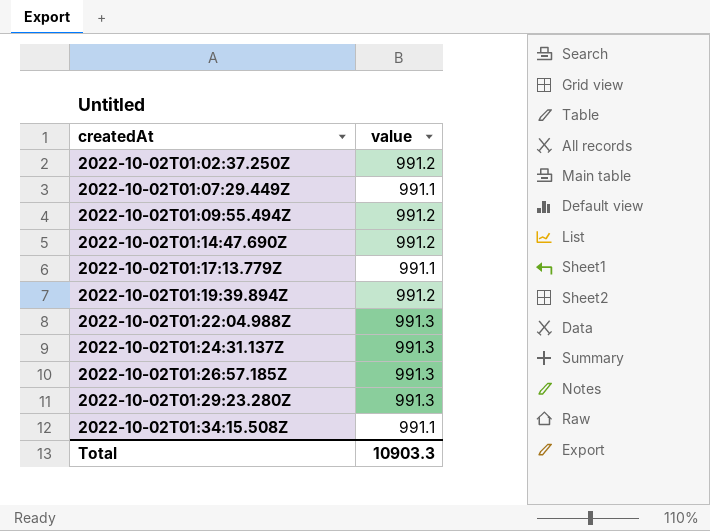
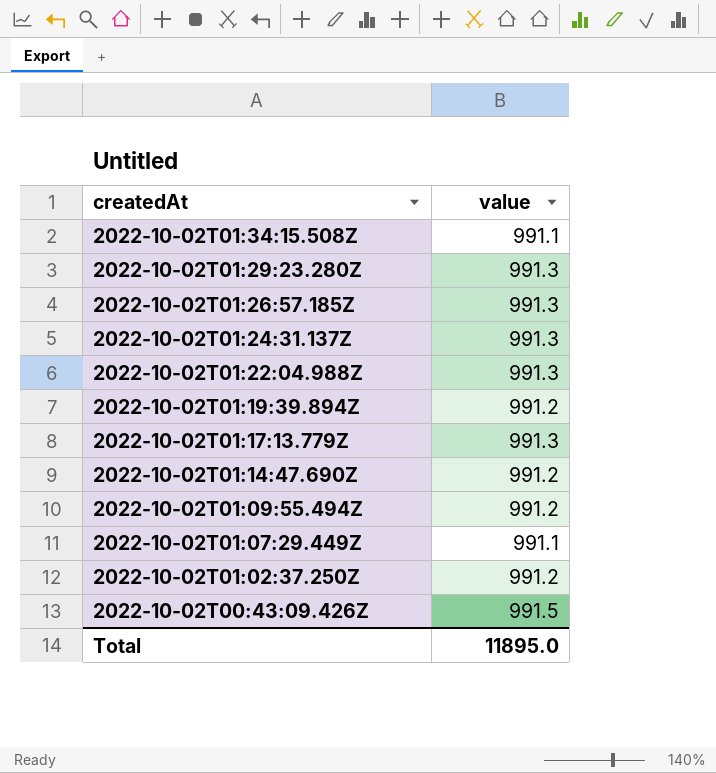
row order: createdAt ascending -> createdAt descending
2022-10-02T01:17:13.779Z | value: 991.1 -> 991.3
row 2022-10-02T00:43:09.426Z: none -> 991.5
Total | value: 10903.3 -> 11895.0

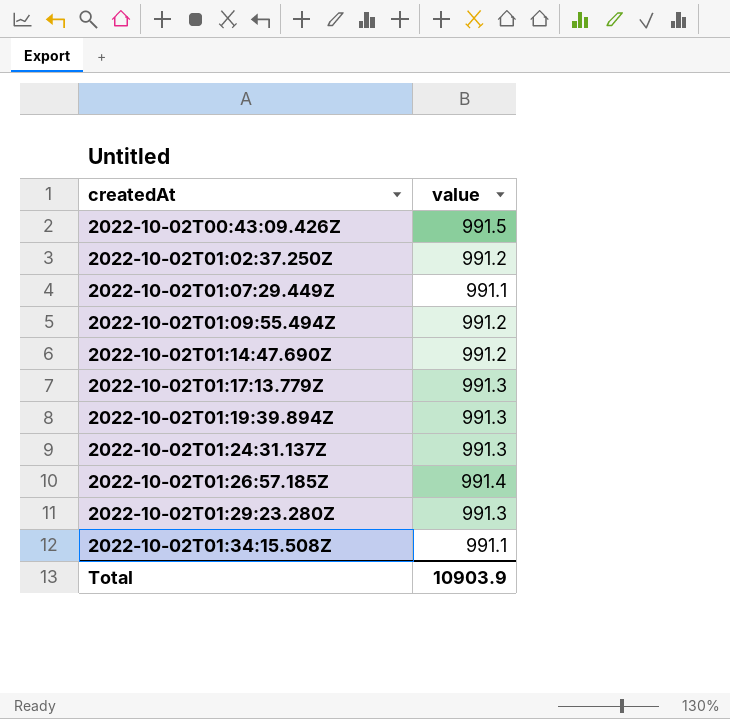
row order: createdAt descending -> createdAt ascending
row 2022-10-02T01:22:04.988Z: 991.3 -> none
2022-10-02T01:19:39.894Z | value: 991.2 -> 991.3
2022-10-02T01:26:57.185Z | value: 991.3 -> 991.4
Total | value: 11895.0 -> 10903.9

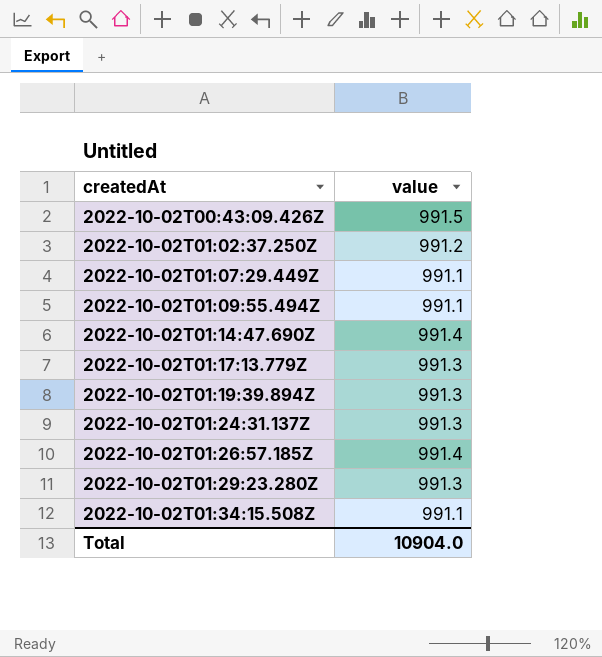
2022-10-02T01:09:55.494Z | value: 991.2 -> 991.1
2022-10-02T01:14:47.690Z | value: 991.2 -> 991.4
Total | value: 10903.9 -> 10904.0

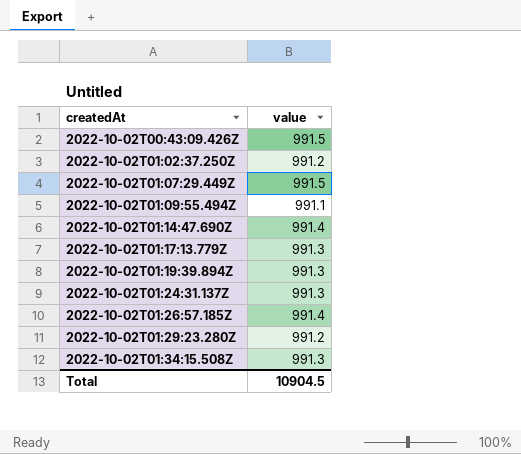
2022-10-02T01:07:29.449Z | value: 991.1 -> 991.5
2022-10-02T01:29:23.280Z | value: 991.3 -> 991.2
2022-10-02T01:34:15.508Z | value: 991.1 -> 991.3
Total | value: 10904.0 -> 10904.5

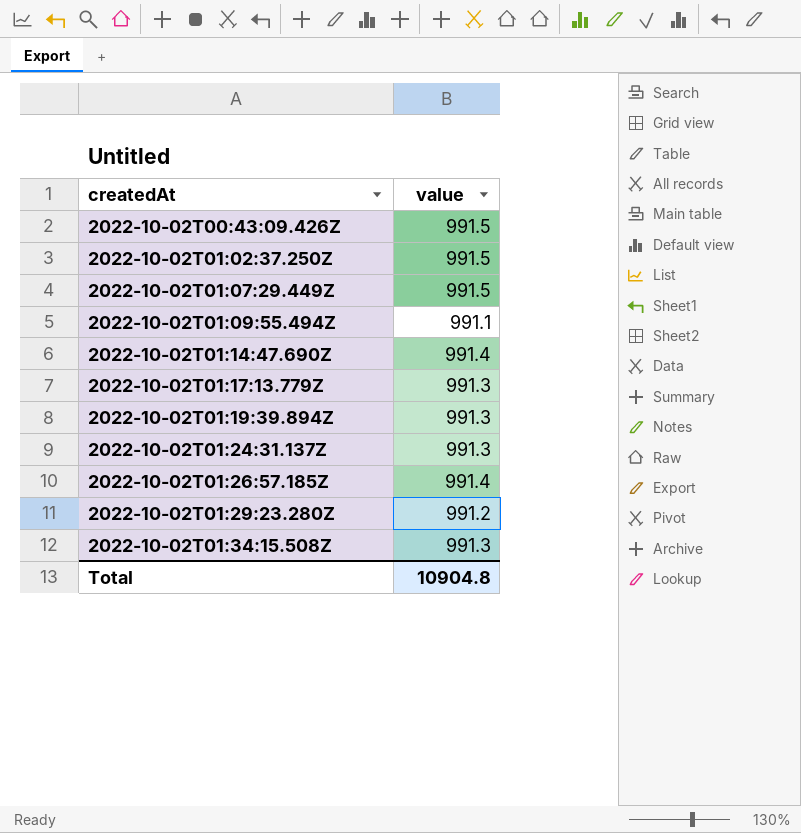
2022-10-02T01:02:37.250Z | value: 991.2 -> 991.5
Total | value: 10904.5 -> 10904.8

